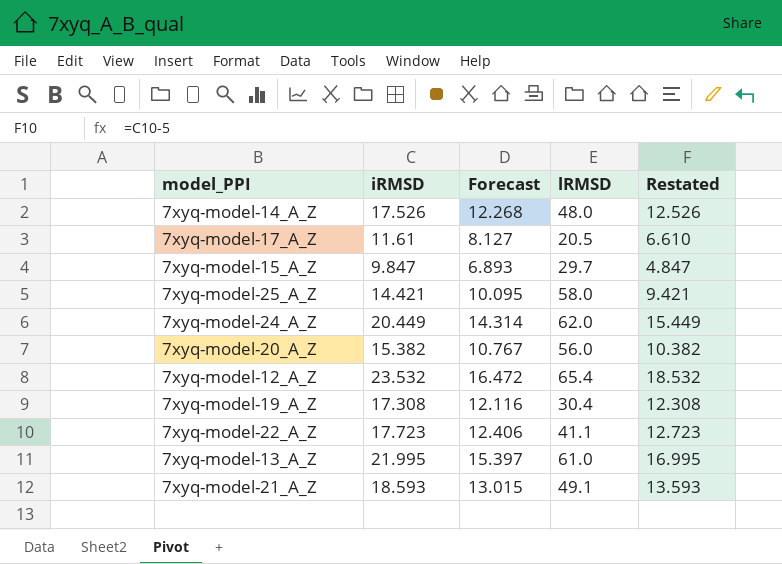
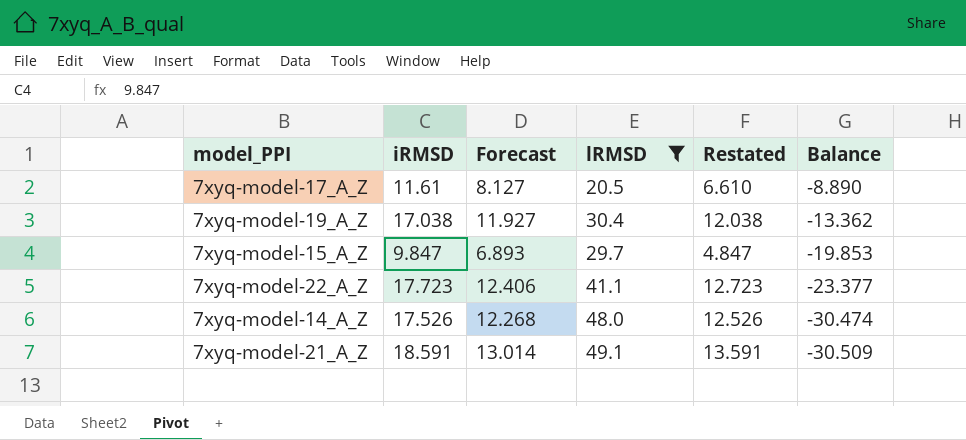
filter: none -> lRMSD <= 49.1
row order: none -> Balance descending
column Balance | formula: none -> [iRMSD] - [lRMSD]
7xyq-model-19_A_Z | iRMSD: 17.308 -> 17.038
7xyq-model-19_A_Z | Forecast: 12.116 -> 11.927
7xyq-model-19_A_Z | Restated: 12.308 -> 12.038
7xyq-model-21_A_Z | iRMSD: 18.593 -> 18.591
7xyq-model-21_A_Z | Forecast: 13.015 -> 13.014
7xyq-model-21_A_Z | Restated: 13.593 -> 13.591

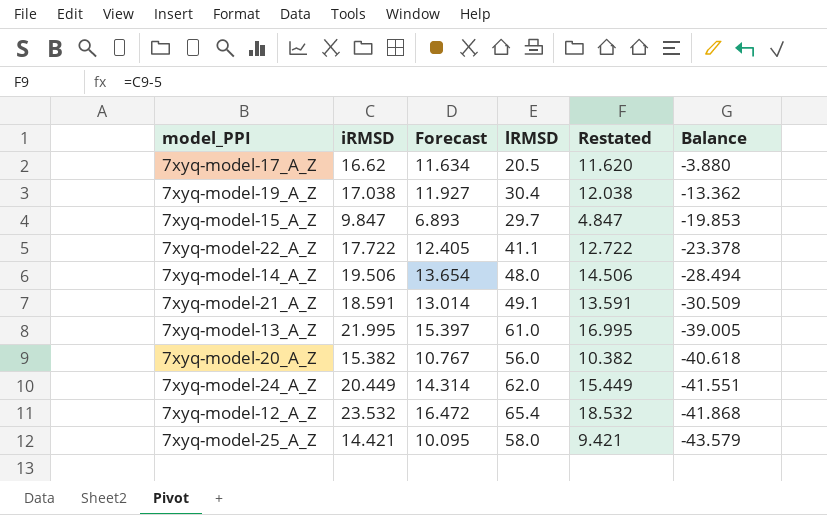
filter: lRMSD <= 49.1 -> none
7xyq-model-17_A_Z | iRMSD: 11.61 -> 16.62
7xyq-model-17_A_Z | Forecast: 8.127 -> 11.634
7xyq-model-17_A_Z | Restated: 6.610 -> 11.620
7xyq-model-17_A_Z | Balance: -8.890 -> -3.880
7xyq-model-22_A_Z | iRMSD: 17.723 -> 17.722
7xyq-model-22_A_Z | Forecast: 12.406 -> 12.405
7xyq-model-22_A_Z | Restated: 12.723 -> 12.722
7xyq-model-22_A_Z | Balance: -23.377 -> -23.378
7xyq-model-14_A_Z | iRMSD: 17.526 -> 19.506
7xyq-model-14_A_Z | Forecast: 12.268 -> 13.654
7xyq-model-14_A_Z | Restated: 12.526 -> 14.506
7xyq-model-14_A_Z | Balance: -30.474 -> -28.494

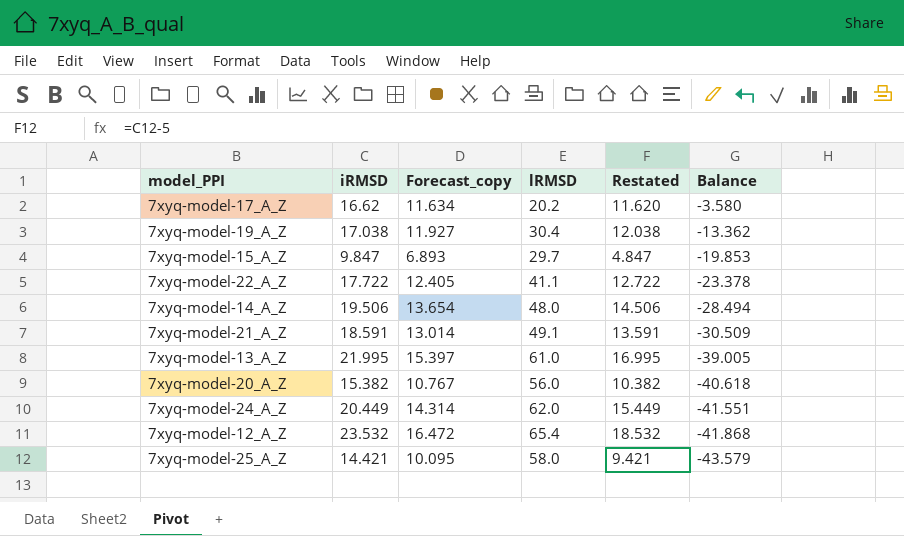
column name: Forecast -> Forecast_copy
7xyq-model-17_A_Z | lRMSD: 20.5 -> 20.2
7xyq-model-17_A_Z | Balance: -3.880 -> -3.580

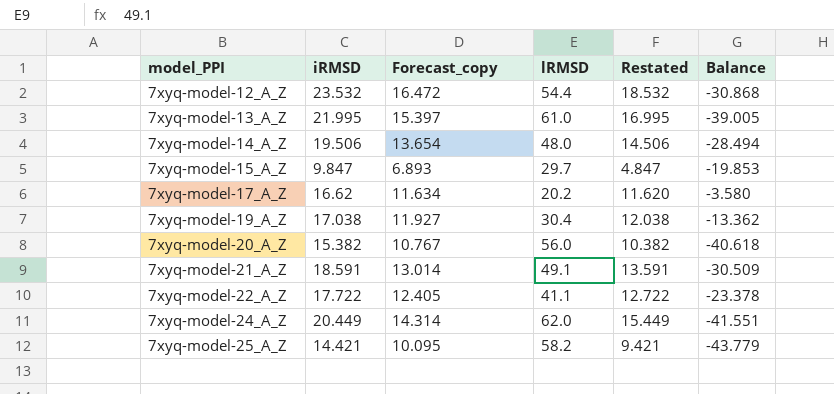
row order: Balance descending -> model_PPI ascending
7xyq-model-12_A_Z | lRMSD: 65.4 -> 54.4
7xyq-model-12_A_Z | Balance: -41.868 -> -30.868
7xyq-model-25_A_Z | lRMSD: 58.0 -> 58.2
7xyq-model-25_A_Z | Balance: -43.579 -> -43.779

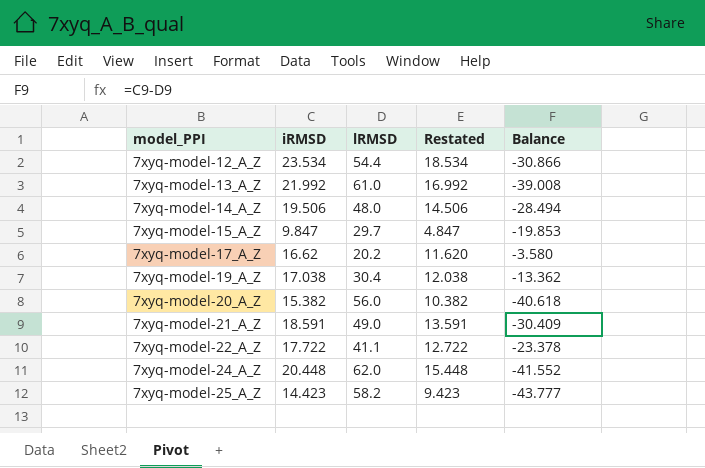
column Forecast_copy | formula: [iRMSD] * 0.7 -> none
7xyq-model-12_A_Z | iRMSD: 23.532 -> 23.534
7xyq-model-12_A_Z | Restated: 18.532 -> 18.534
7xyq-model-12_A_Z | Balance: -30.868 -> -30.866
7xyq-model-13_A_Z | iRMSD: 21.995 -> 21.992
7xyq-model-13_A_Z | Restated: 16.995 -> 16.992
7xyq-model-13_A_Z | Balance: -39.005 -> -39.008
7xyq-model-21_A_Z | lRMSD: 49.1 -> 49.0
7xyq-model-21_A_Z | Balance: -30.509 -> -30.409
7xyq-model-24_A_Z | iRMSD: 20.449 -> 20.448
7xyq-model-24_A_Z | Restated: 15.449 -> 15.448
7xyq-model-24_A_Z | Balance: -41.551 -> -41.552
7xyq-model-25_A_Z | iRMSD: 14.421 -> 14.423
7xyq-model-25_A_Z | Restated: 9.421 -> 9.423
7xyq-model-25_A_Z | Balance: -43.779 -> -43.777

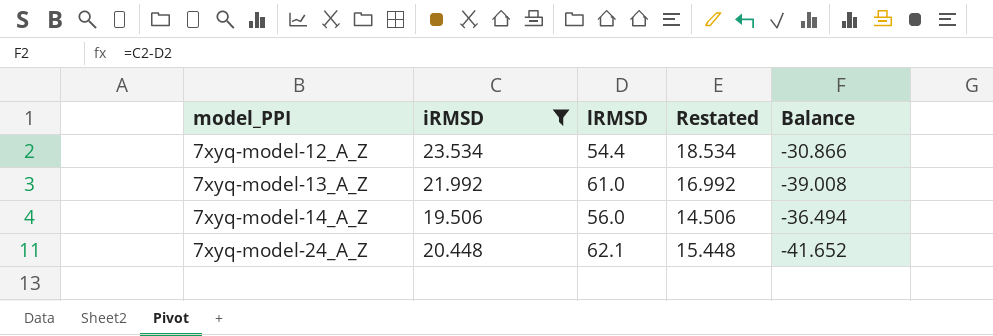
filter: none -> iRMSD >= 19.506
7xyq-model-14_A_Z | lRMSD: 48.0 -> 56.0
7xyq-model-14_A_Z | Balance: -28.494 -> -36.494
7xyq-model-24_A_Z | lRMSD: 62.0 -> 62.1
7xyq-model-24_A_Z | Balance: -41.552 -> -41.652

